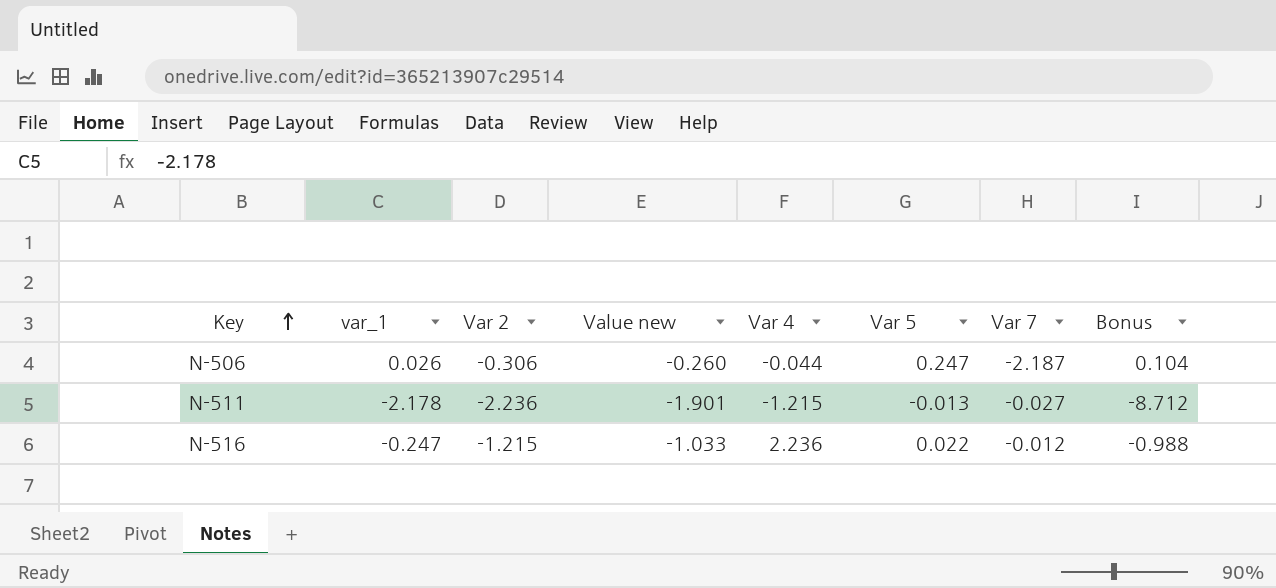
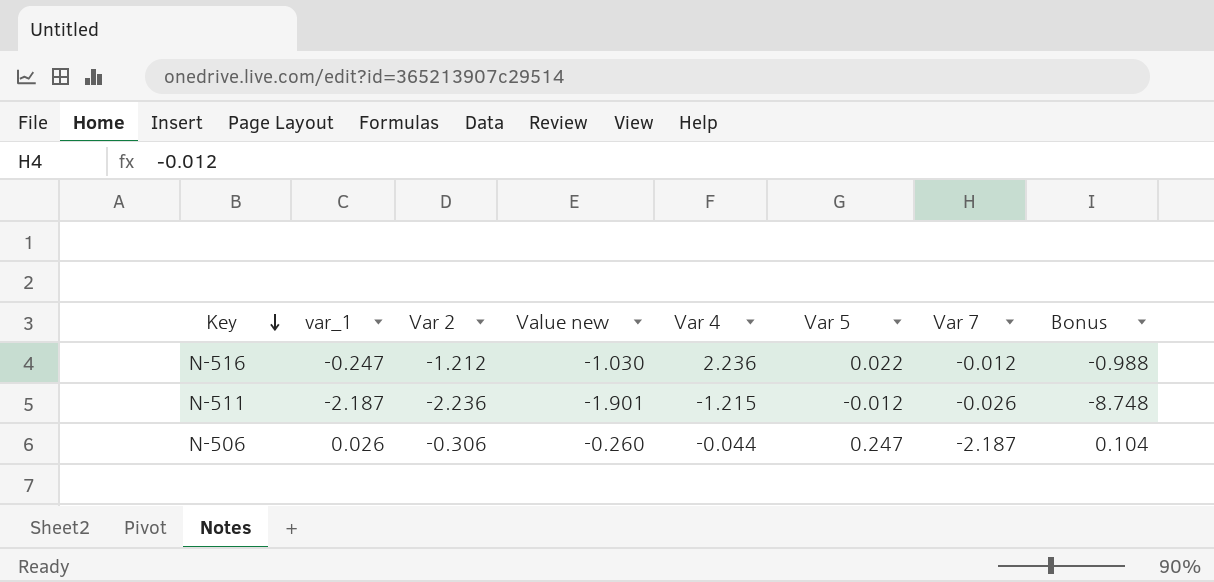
row order: Key ascending -> Key descending
N-516 | Var 2: -1.215 -> -1.212
N-516 | Value new: -1.033 -> -1.030
N-511 | var_1: -2.178 -> -2.187
N-511 | Var 5: -0.013 -> -0.012
N-511 | Var 7: -0.027 -> -0.026
N-511 | Bonus: -8.712 -> -8.748

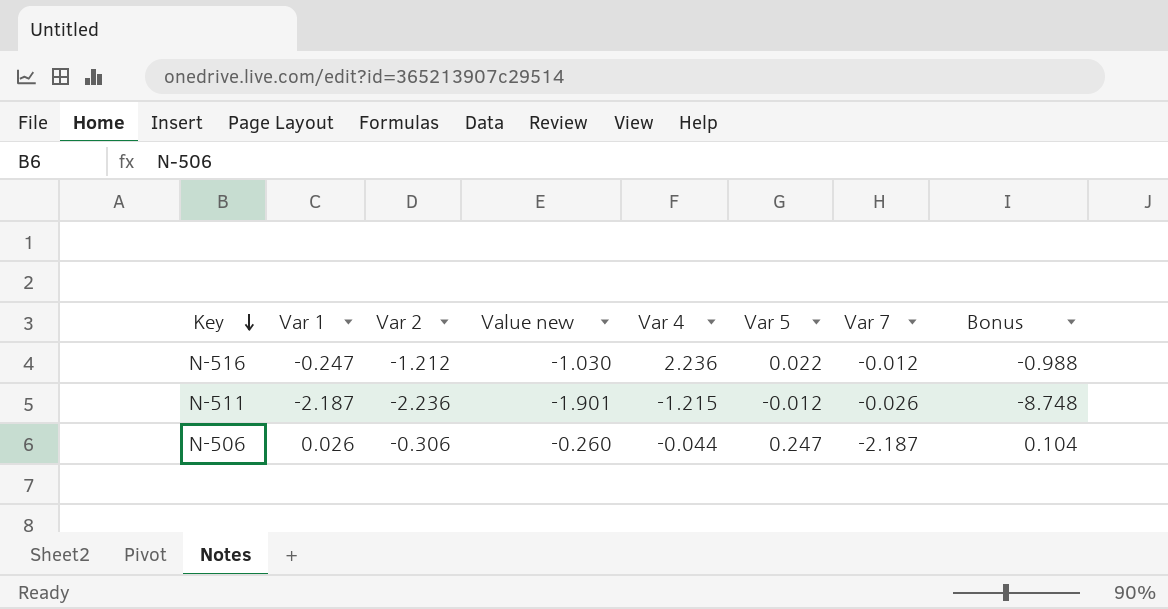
column name: var_1 -> Var 1

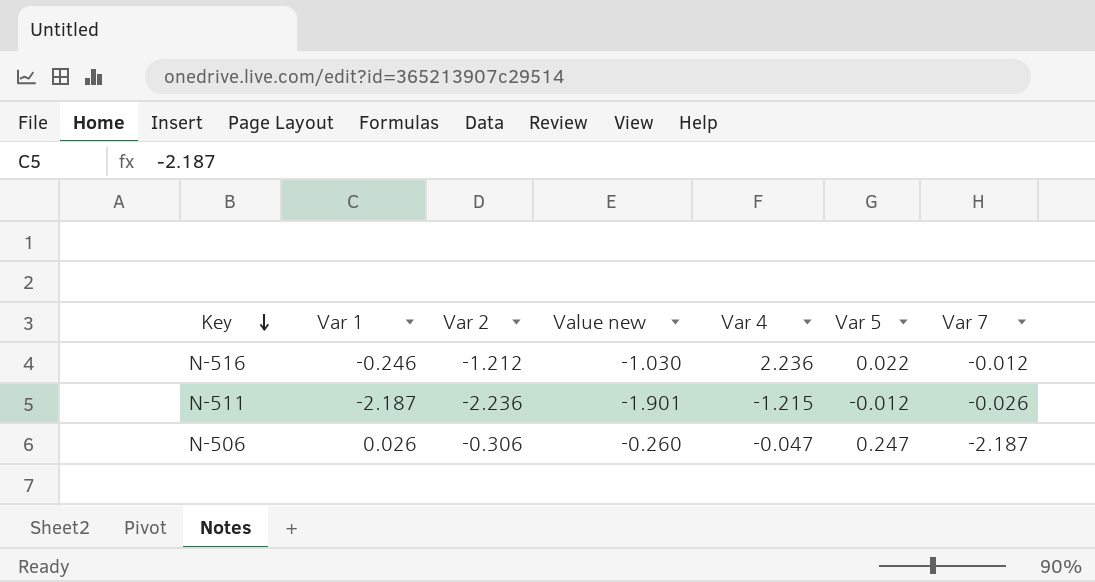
column Bonus | formula: [Var 1] * 4 -> none
N-516 | Var 1: -0.247 -> -0.246
N-506 | Var 4: -0.044 -> -0.047

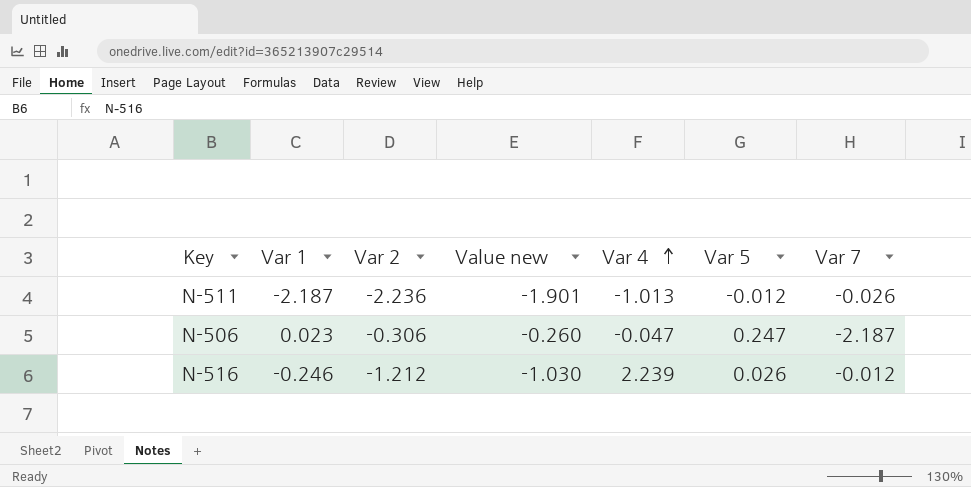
row order: Key descending -> Var 4 ascending
N-511 | Var 4: -1.215 -> -1.013
N-506 | Var 1: 0.026 -> 0.023
N-516 | Var 4: 2.236 -> 2.239
N-516 | Var 5: 0.022 -> 0.026

